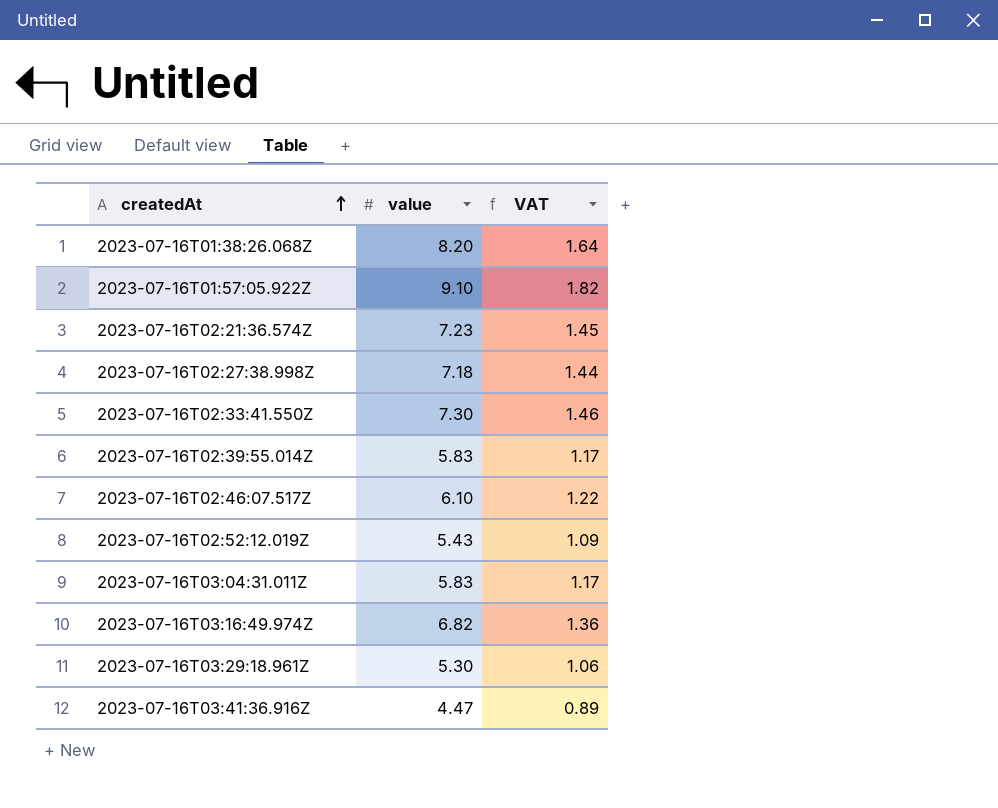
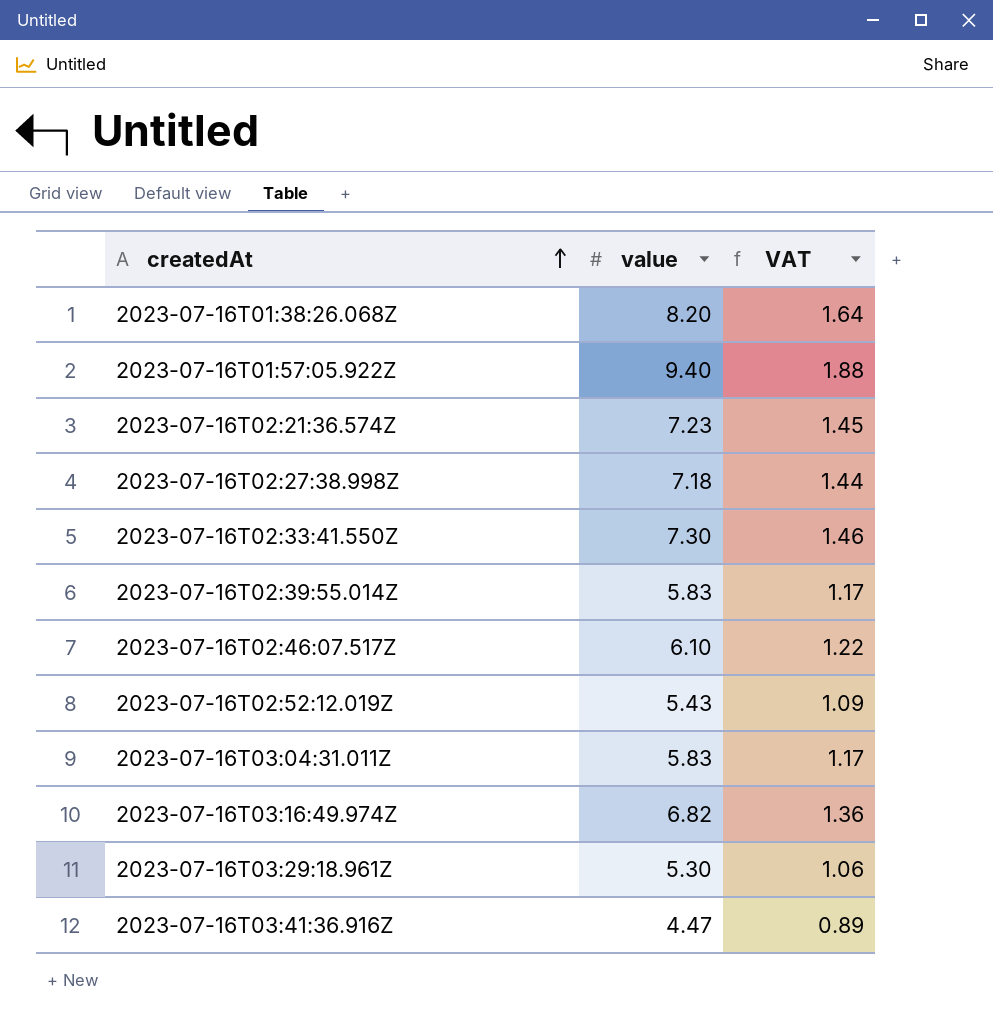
2023-07-16T01:57:05.922Z | value: 9.10 -> 9.40
2023-07-16T01:57:05.922Z | VAT: 1.82 -> 1.88

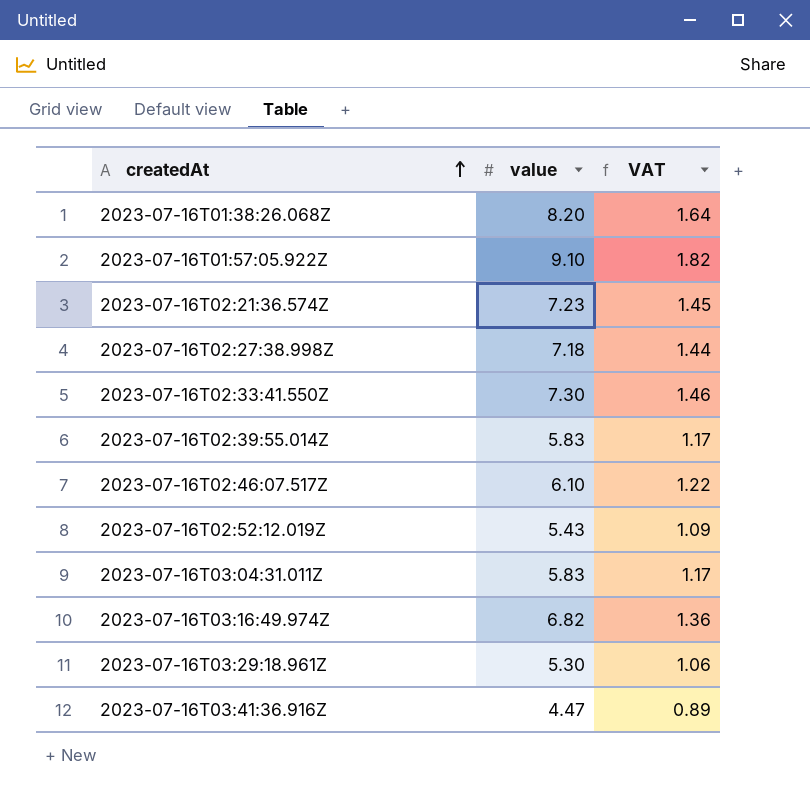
2023-07-16T01:57:05.922Z | value: 9.40 -> 9.10
2023-07-16T01:57:05.922Z | VAT: 1.88 -> 1.82

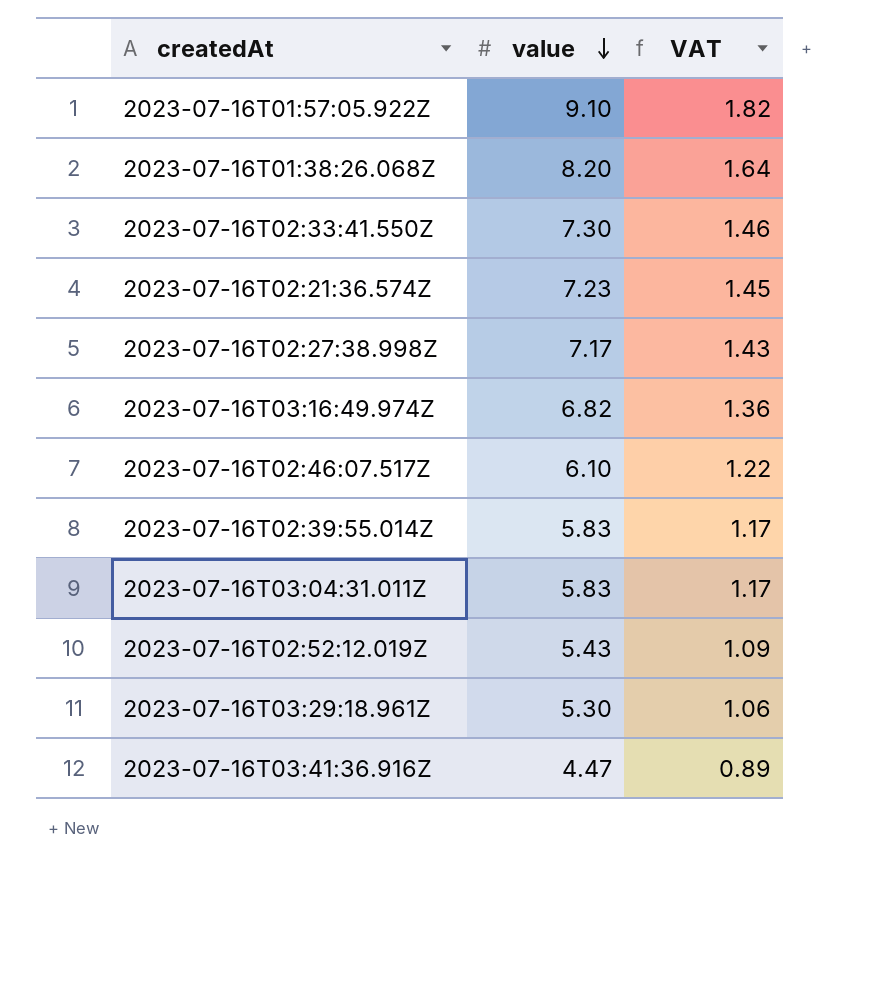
row order: createdAt ascending -> value descending
2023-07-16T02:27:38.998Z | value: 7.18 -> 7.17
2023-07-16T02:27:38.998Z | VAT: 1.44 -> 1.43

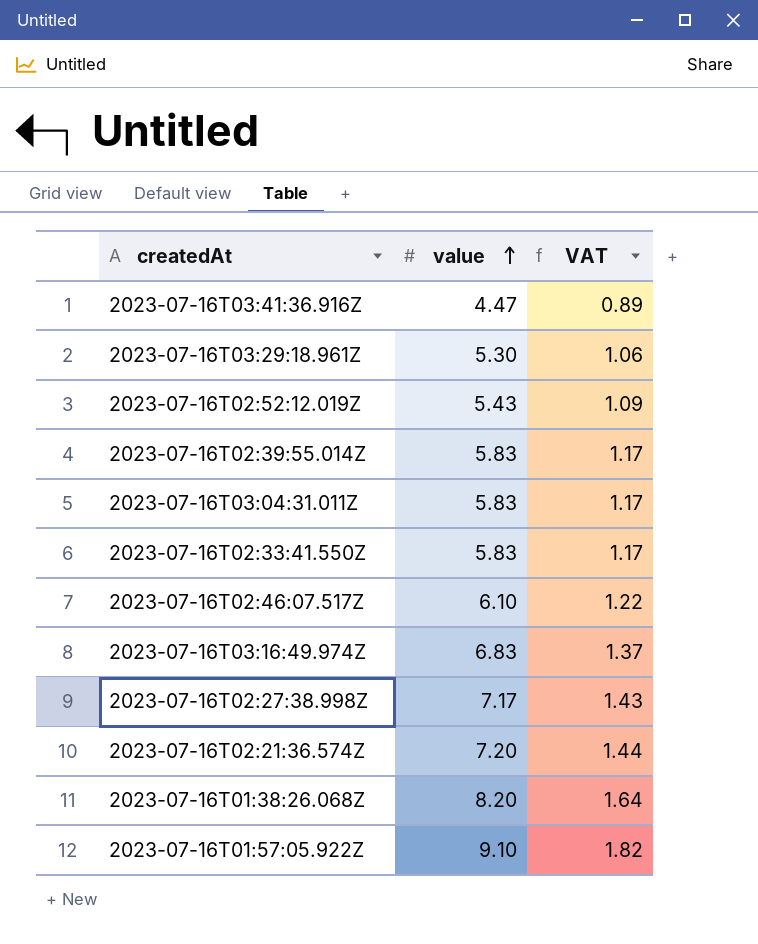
row order: value descending -> value ascending
2023-07-16T02:33:41.550Z | value: 7.30 -> 5.83
2023-07-16T02:33:41.550Z | VAT: 1.46 -> 1.17
2023-07-16T03:16:49.974Z | value: 6.82 -> 6.83
2023-07-16T03:16:49.974Z | VAT: 1.36 -> 1.37
2023-07-16T02:21:36.574Z | value: 7.23 -> 7.20
2023-07-16T02:21:36.574Z | VAT: 1.45 -> 1.44

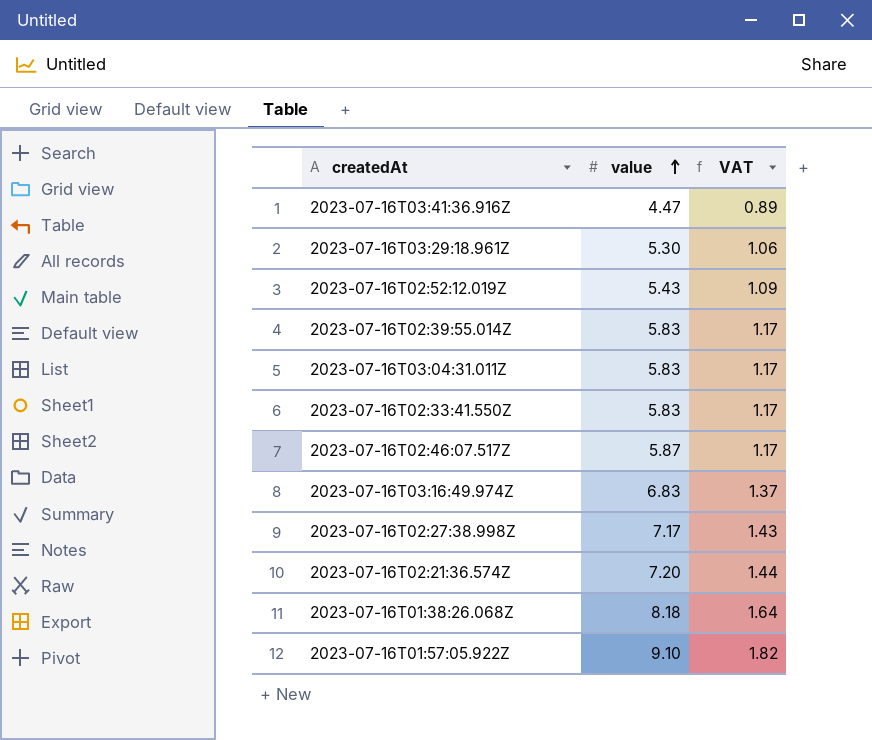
2023-07-16T02:46:07.517Z | value: 6.10 -> 5.87
2023-07-16T02:46:07.517Z | VAT: 1.22 -> 1.17
2023-07-16T01:38:26.068Z | value: 8.20 -> 8.18

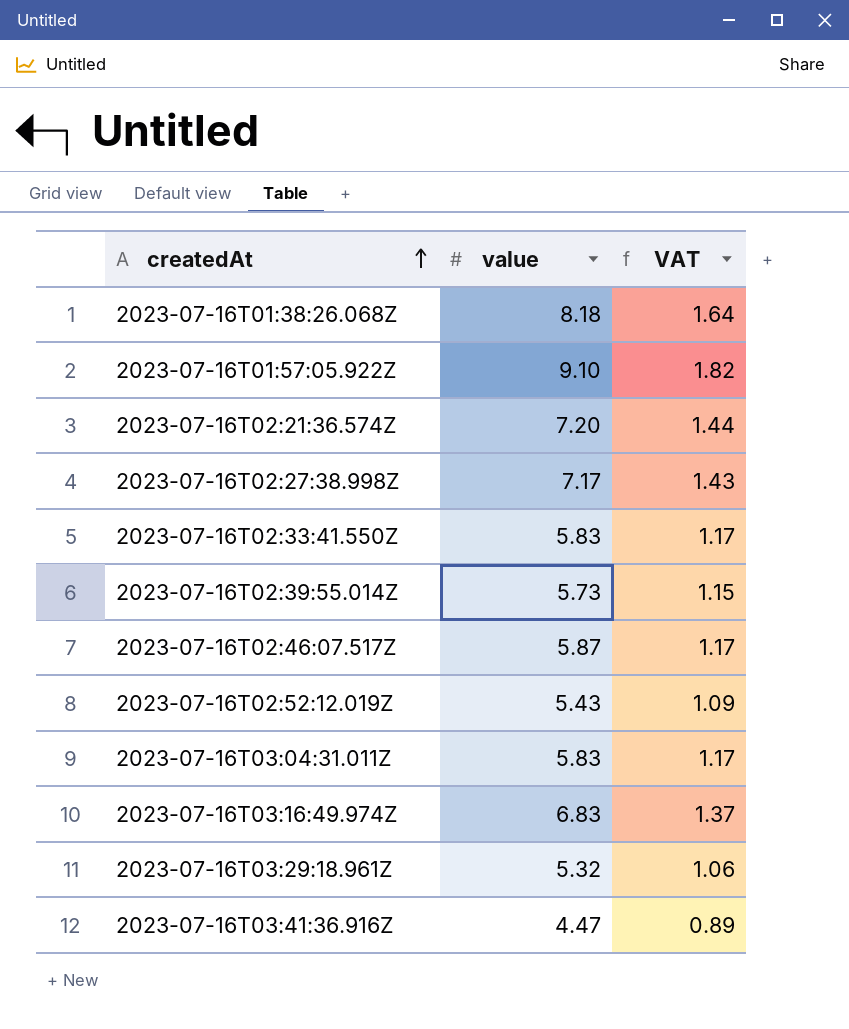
row order: value ascending -> createdAt ascending
2023-07-16T02:39:55.014Z | value: 5.83 -> 5.73
2023-07-16T02:39:55.014Z | VAT: 1.17 -> 1.15
2023-07-16T03:29:18.961Z | value: 5.30 -> 5.32

